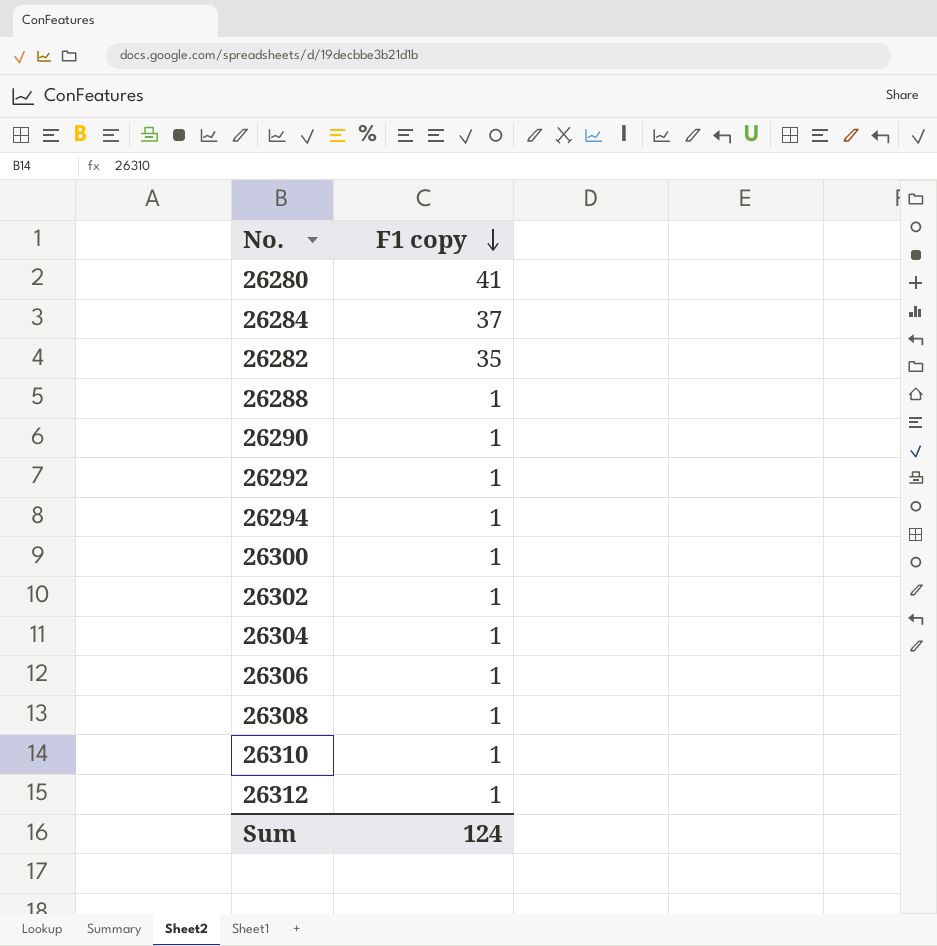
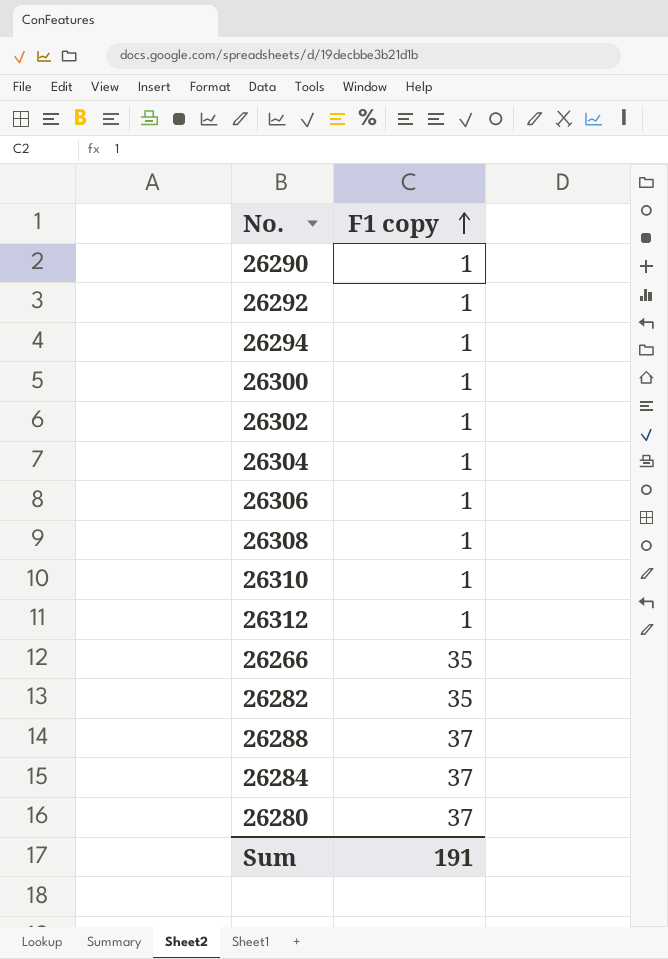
row order: F1 copy descending -> F1 copy ascending
row 26266: none -> 35
26288 | F1 copy: 1 -> 37
26280 | F1 copy: 41 -> 37
Sum | F1 copy: 124 -> 191

